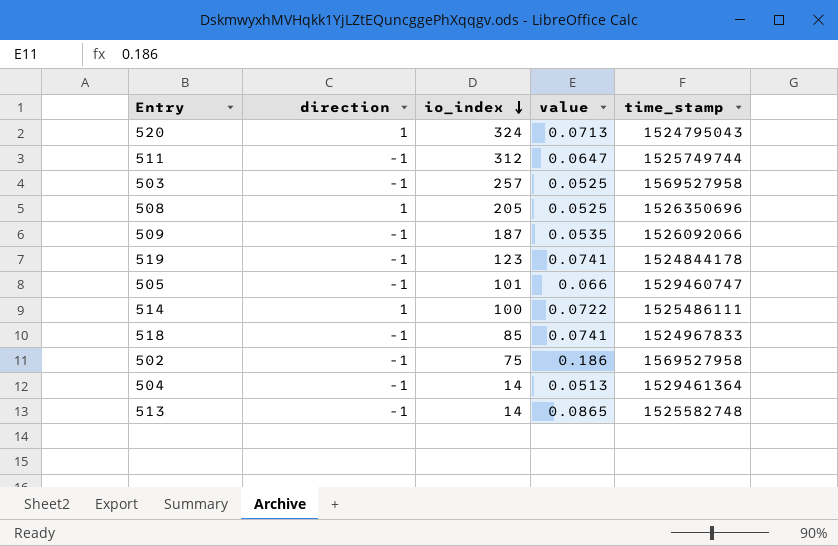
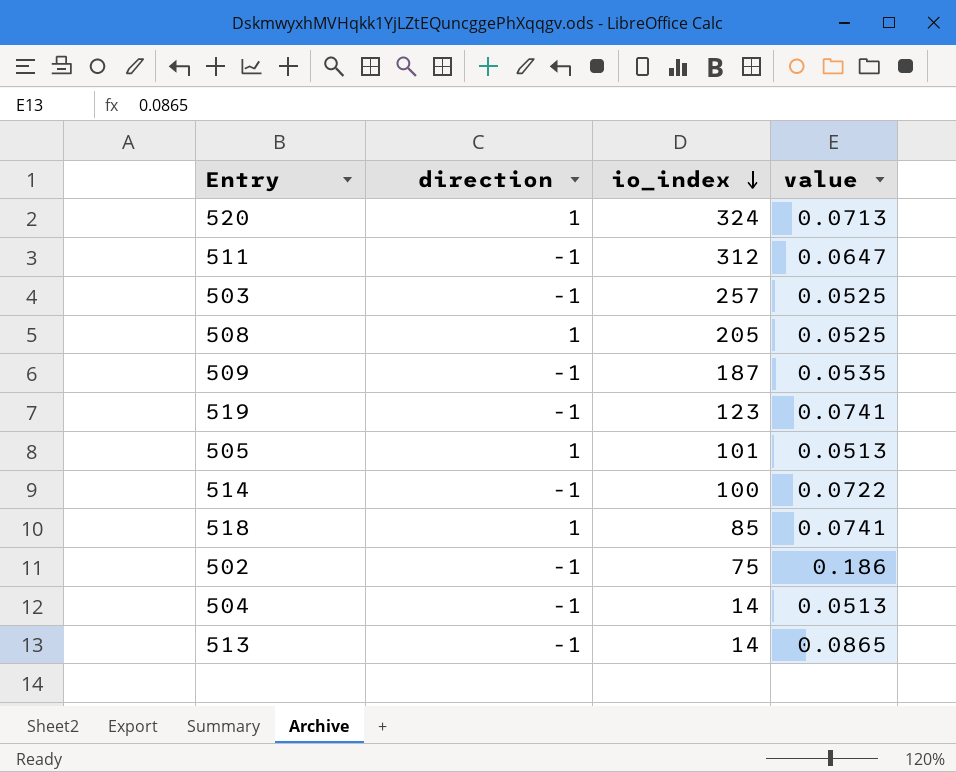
column time_stamp | position: 5 -> none
505 | direction: -1 -> 1
505 | value: 0.066 -> 0.0513
514 | direction: 1 -> -1
518 | direction: -1 -> 1

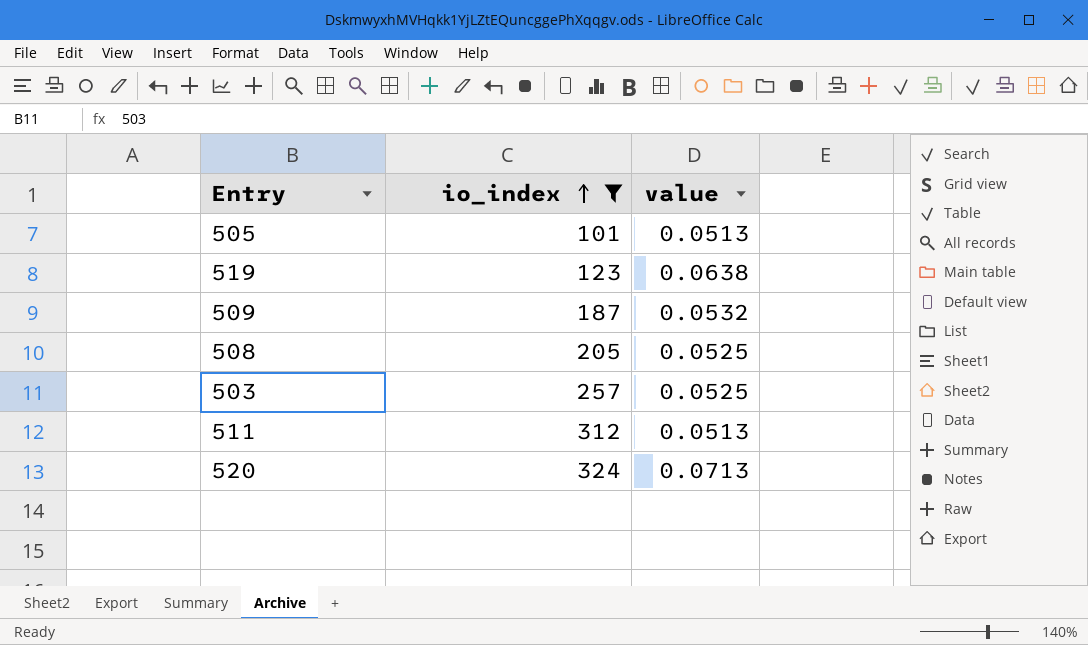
filter: none -> io_index >= 101
row order: io_index descending -> io_index ascending
column direction | position: 2 -> none
519 | value: 0.0741 -> 0.0638
509 | value: 0.0535 -> 0.0532
511 | value: 0.0647 -> 0.0513

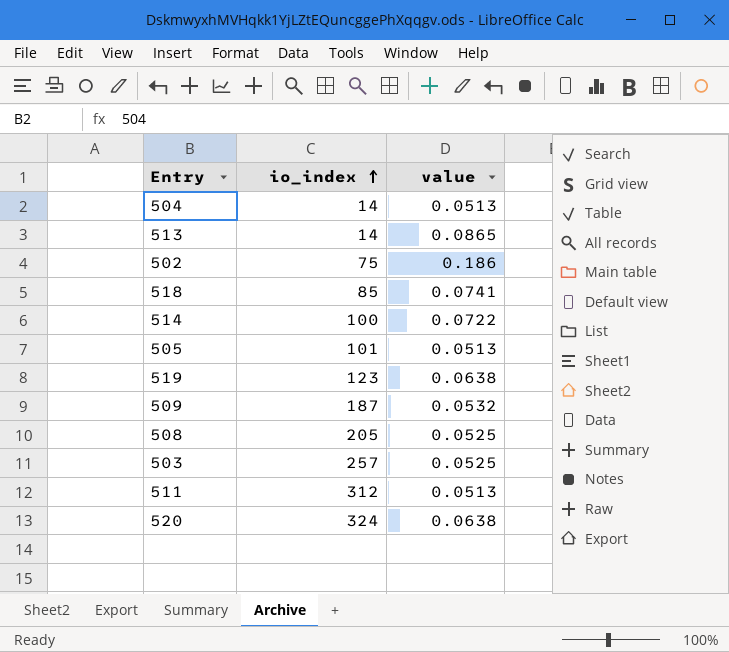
filter: io_index >= 101 -> none
520 | value: 0.0713 -> 0.0638

